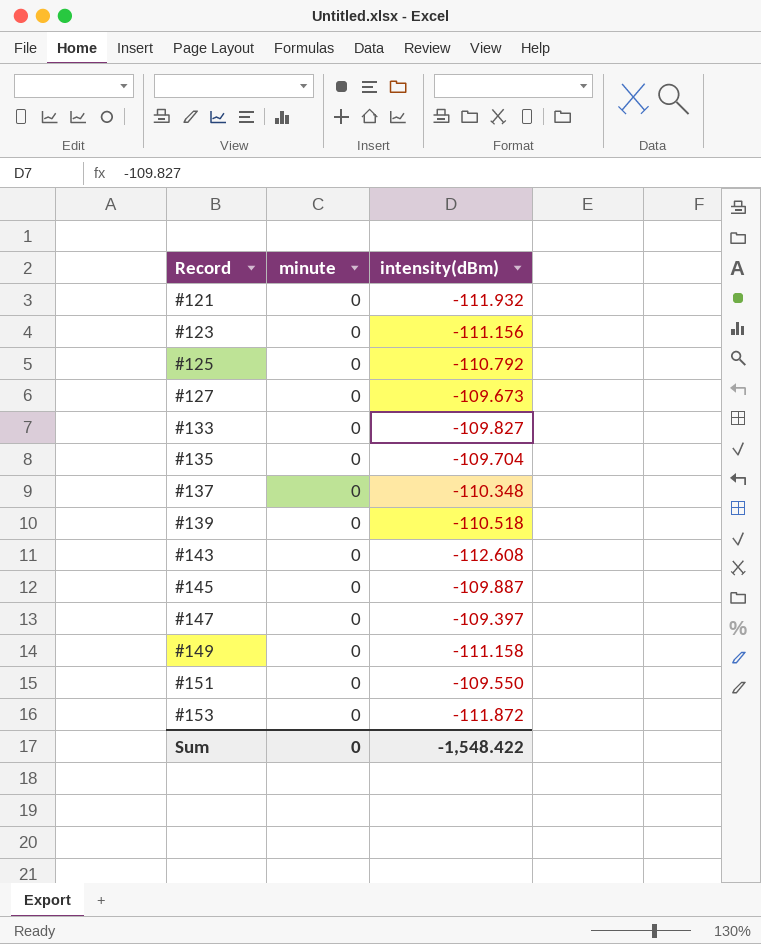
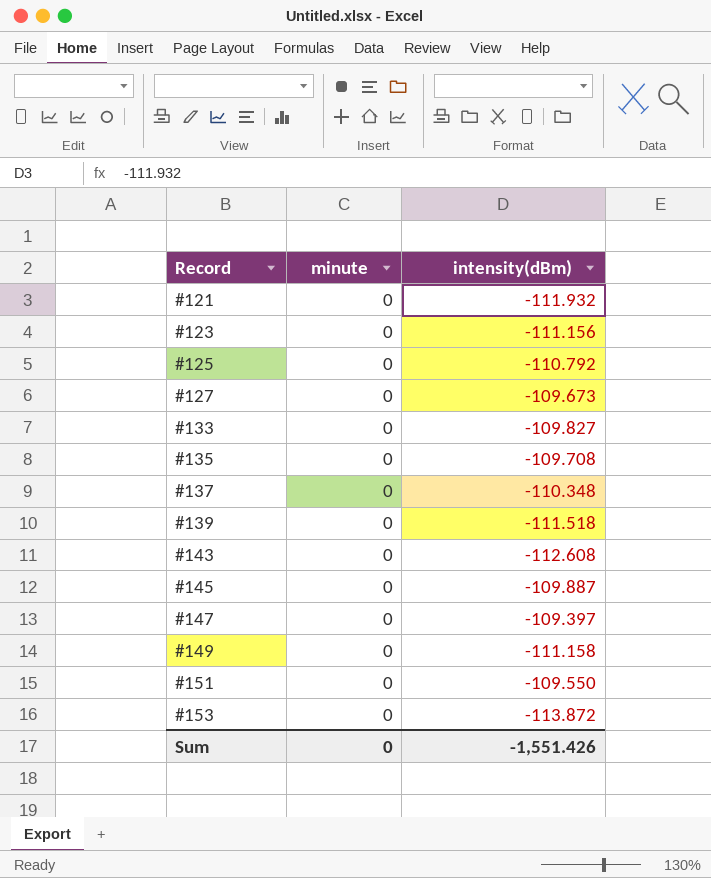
#135 | intensity(dBm): -109.704 -> -109.708
#139 | intensity(dBm): -110.518 -> -111.518
#153 | intensity(dBm): -111.872 -> -113.872
Sum | intensity(dBm): -1,548.422 -> -1,551.426

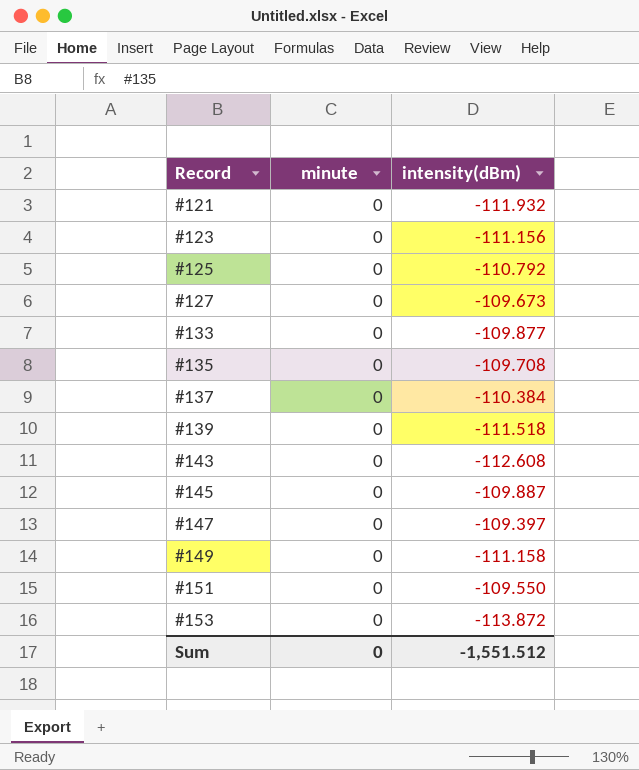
#133 | intensity(dBm): -109.827 -> -109.877
#137 | intensity(dBm): -110.348 -> -110.384
Sum | intensity(dBm): -1,551.426 -> -1,551.512

